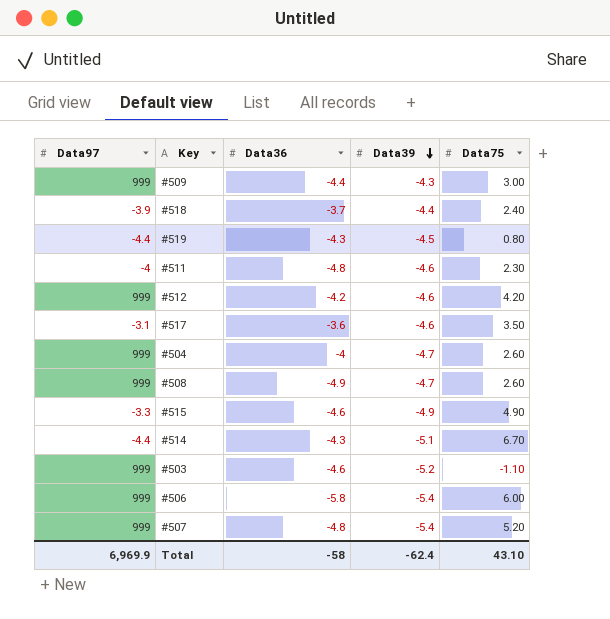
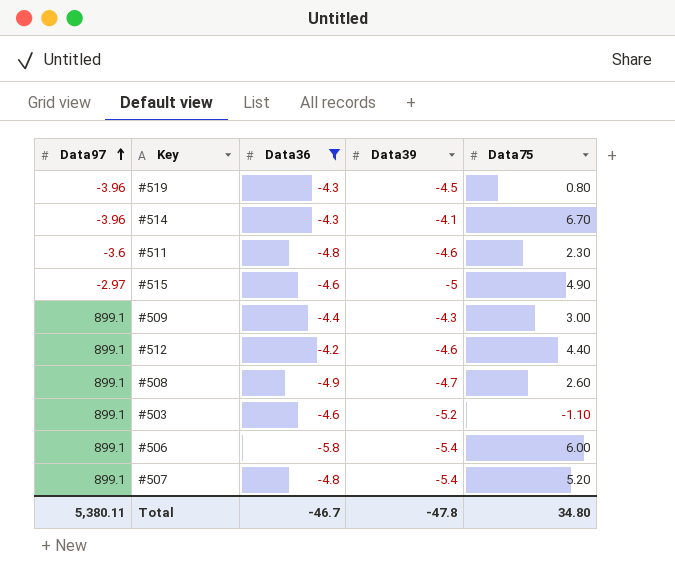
filter: none -> Data36 <= -4.2
row order: Data39 descending -> Data97 ascending
#519 | Data97: -4.4 -> -3.96
#514 | Data97: -4.4 -> -3.96
#514 | Data39: -5.1 -> -4.1
#511 | Data97: -4 -> -3.6
#515 | Data97: -3.3 -> -2.97
#515 | Data39: -4.9 -> -5
#509 | Data97: 999 -> 899.1
#512 | Data97: 999 -> 899.1
#512 | Data75: 4.20 -> 4.40
#508 | Data97: 999 -> 899.1
#503 | Data97: 999 -> 899.1
#506 | Data97: 999 -> 899.1
#507 | Data97: 999 -> 899.1
Total | Data97: 6,969.9 -> 5,380.11
Total | Data36: -58 -> -46.7
Total | Data39: -62.4 -> -47.8
Total | Data75: 43.10 -> 34.80

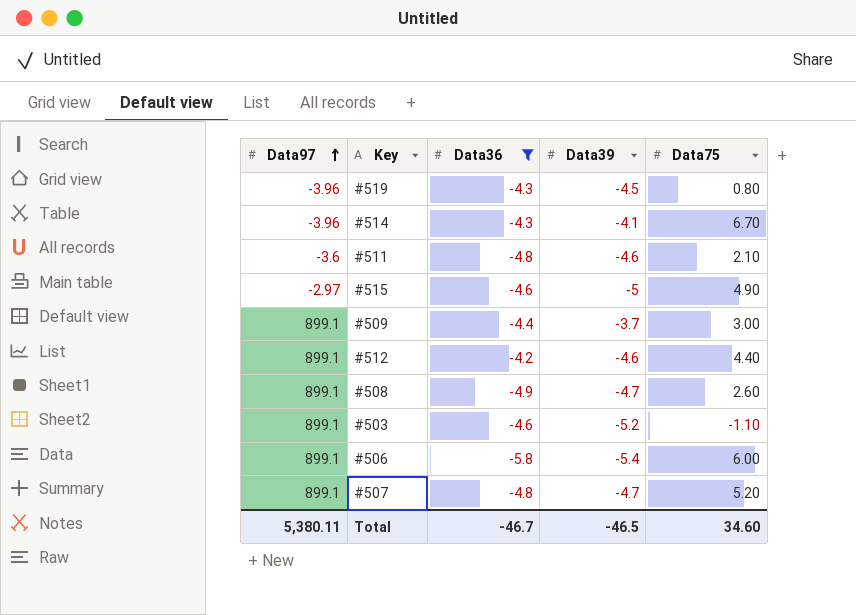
#511 | Data75: 2.30 -> 2.10
#509 | Data39: -4.3 -> -3.7
#507 | Data39: -5.4 -> -4.7
Total | Data39: -47.8 -> -46.5
Total | Data75: 34.80 -> 34.60

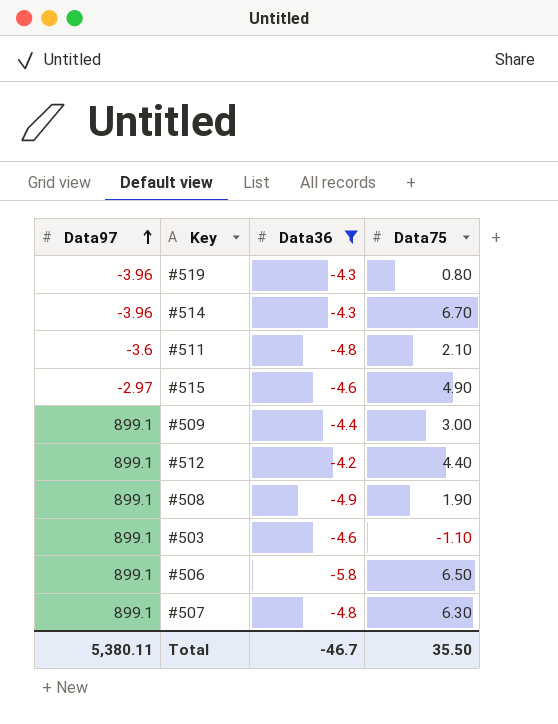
column Data39 | position: 4 -> none
#508 | Data75: 2.60 -> 1.90
#506 | Data75: 6.00 -> 6.50
#507 | Data75: 5.20 -> 6.30
Total | Data75: 34.60 -> 35.50

